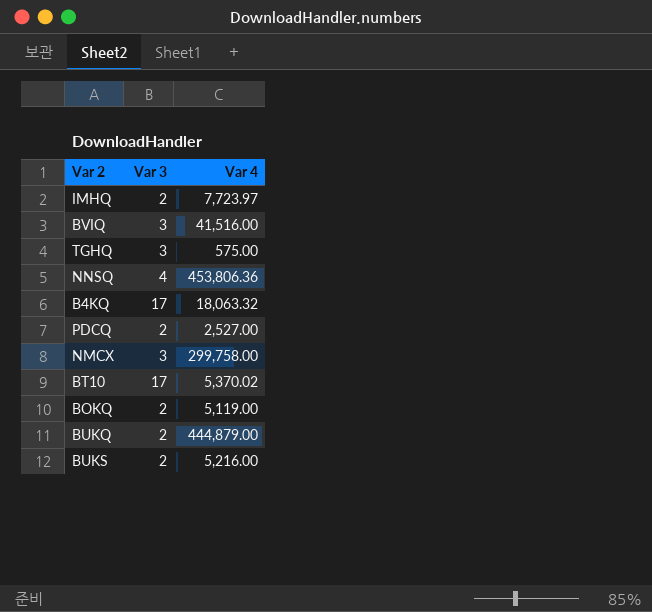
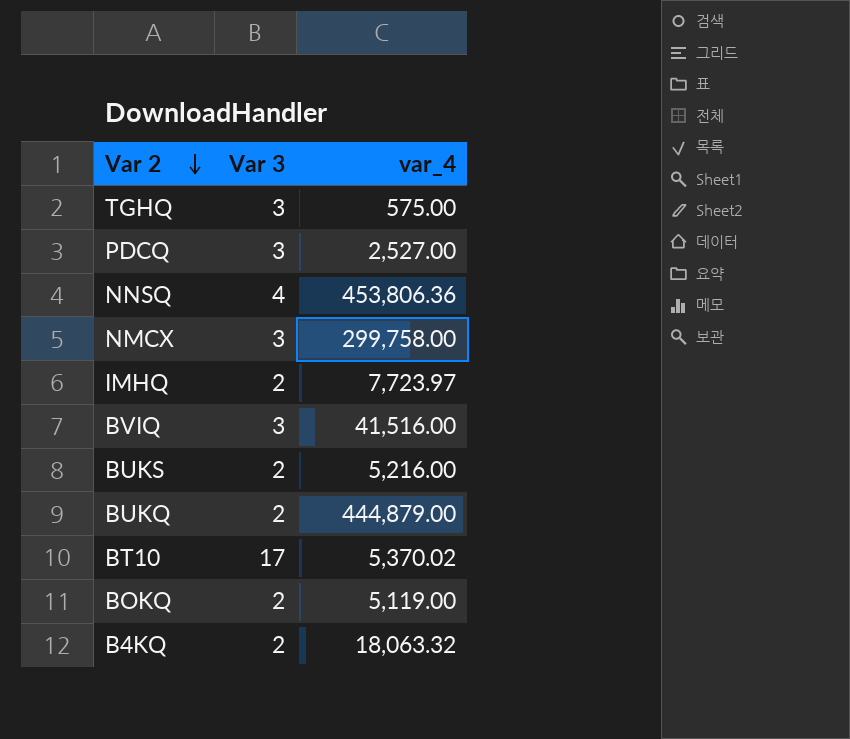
row order: none -> Var 2 descending
column name: Var 4 -> var_4
PDCQ | Var 3: 2 -> 3
B4KQ | Var 3: 17 -> 2

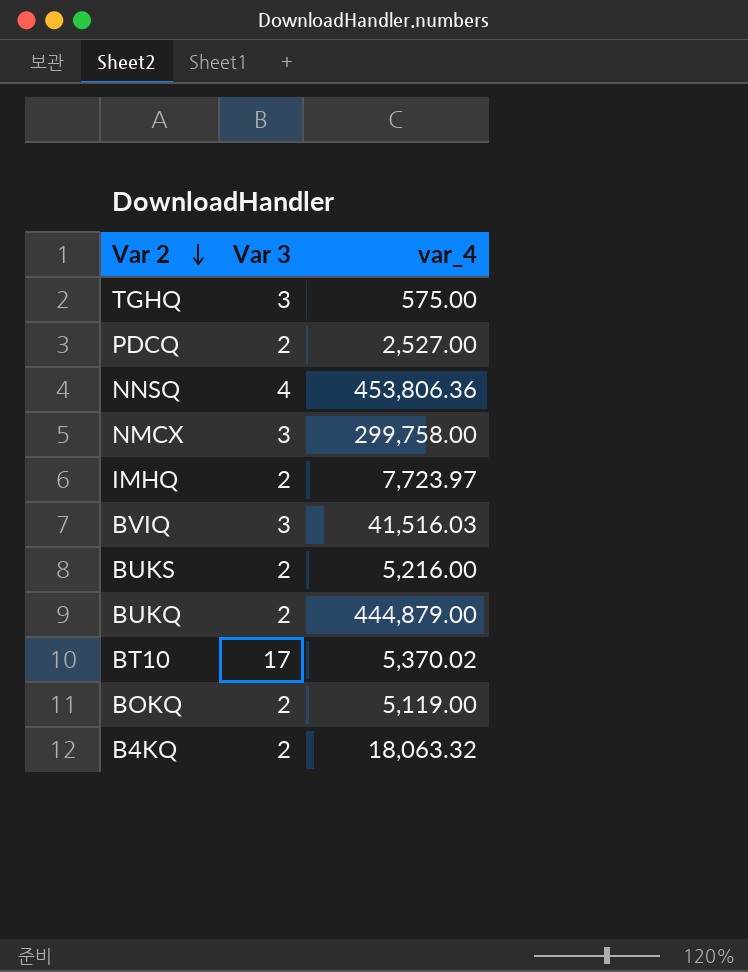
PDCQ | Var 3: 3 -> 2
BVIQ | var_4: 41,516.00 -> 41,516.03

